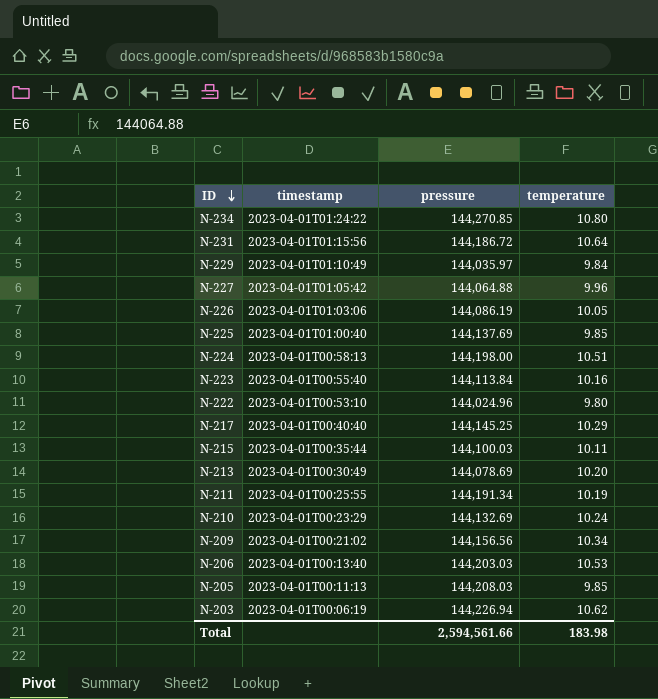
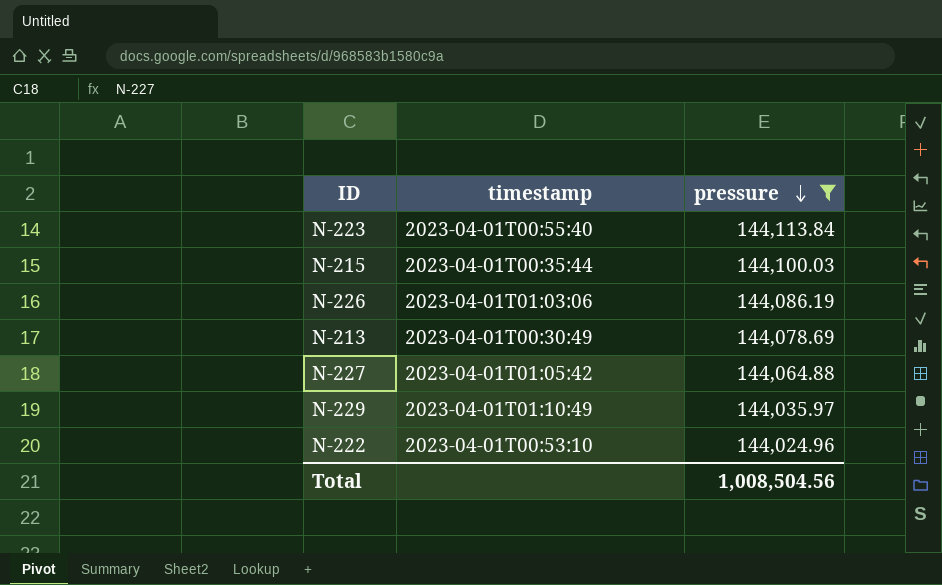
filter: none -> pressure <= 144,113.84
row order: ID descending -> pressure descending
column temperature | position: 4 -> none
Total | pressure: 2,594,561.66 -> 1,008,504.56

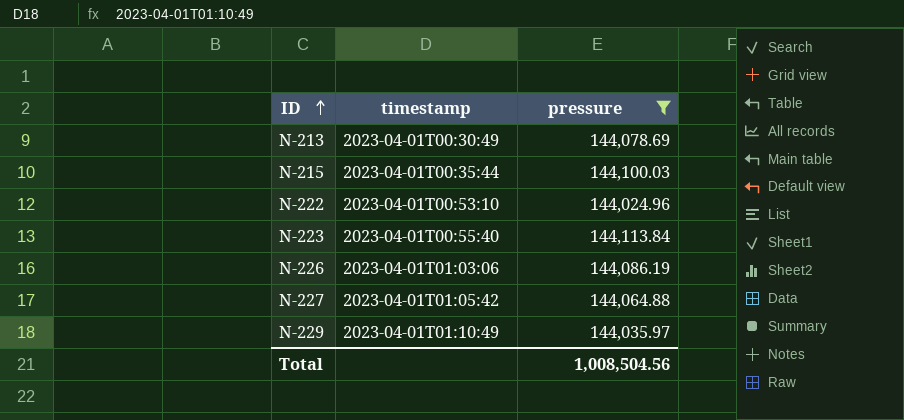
row order: pressure descending -> ID ascending

